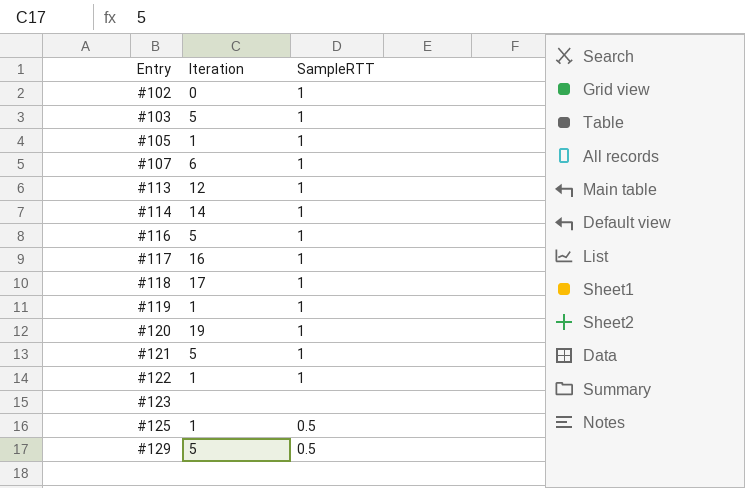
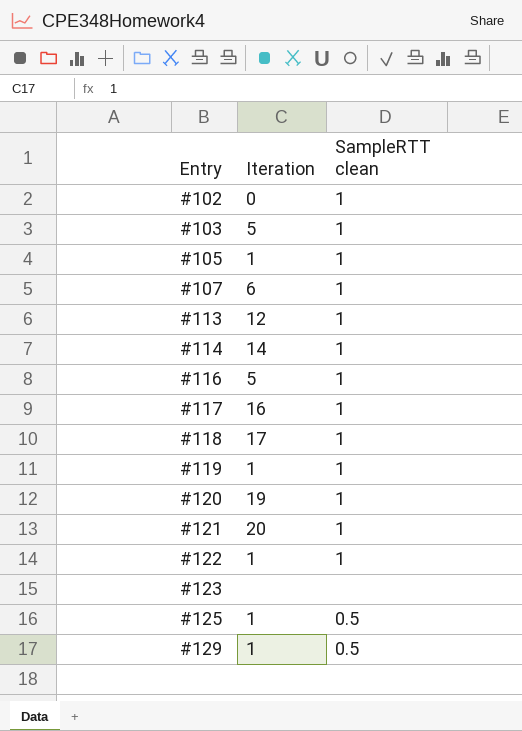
column name: SampleRTT -> SampleRTT clean
#121 | Iteration: 5 -> 20
#129 | Iteration: 5 -> 1

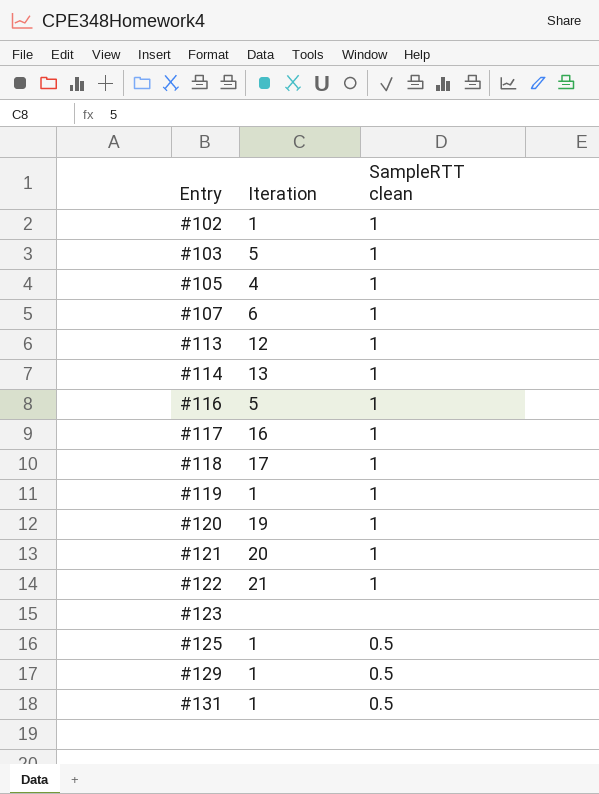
#102 | Iteration: 0 -> 1
#105 | Iteration: 1 -> 4
#114 | Iteration: 14 -> 13
#122 | Iteration: 1 -> 21
row #131: none -> 1 | 0.5

